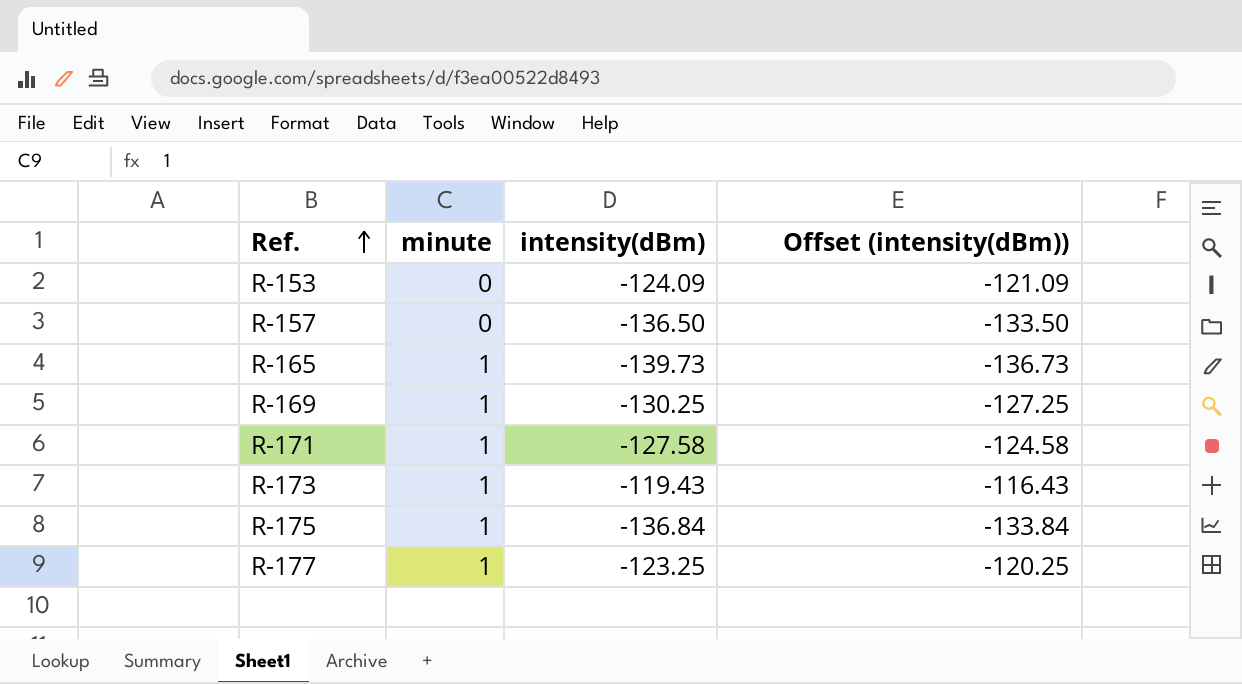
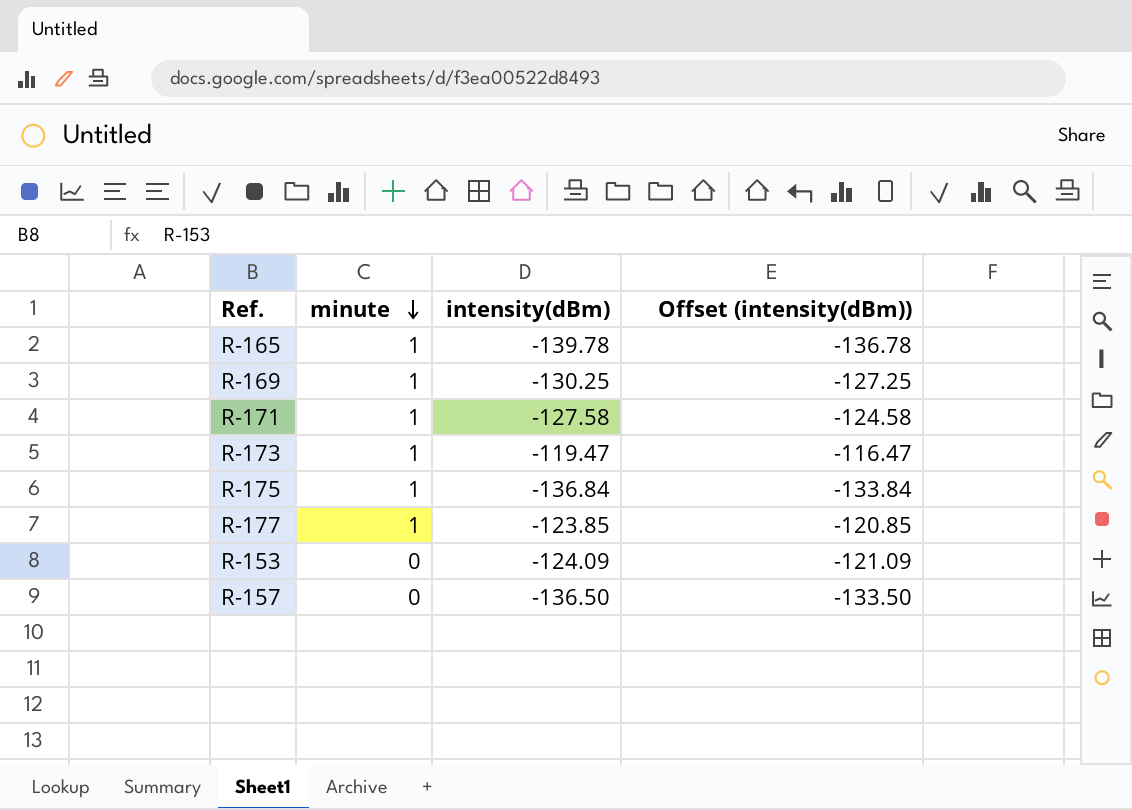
row order: Ref. ascending -> minute descending
R-165 | intensity(dBm): -139.73 -> -139.78
R-165 | Offset (intensity(dBm)): -136.73 -> -136.78
R-173 | intensity(dBm): -119.43 -> -119.47
R-173 | Offset (intensity(dBm)): -116.43 -> -116.47
R-177 | intensity(dBm): -123.25 -> -123.85
R-177 | Offset (intensity(dBm)): -120.25 -> -120.85

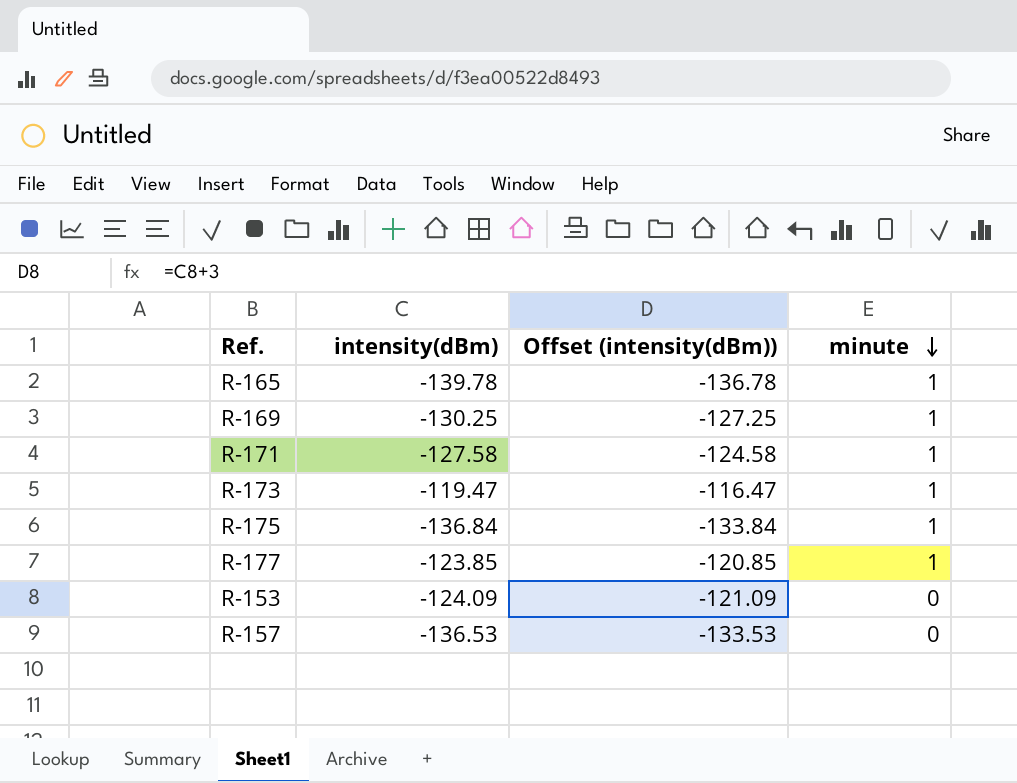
column minute | position: 2 -> 4
R-157 | intensity(dBm): -136.50 -> -136.53
R-157 | Offset (intensity(dBm)): -133.50 -> -133.53

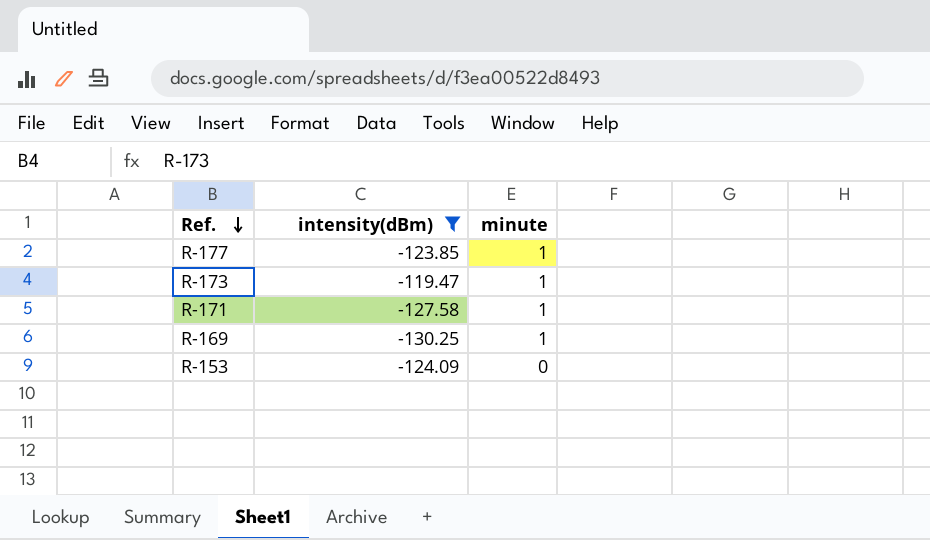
filter: none -> intensity(dBm) >= -130.25
row order: minute descending -> Ref. descending
column Offset (intensity(dBm)) | formula: [intensity(dBm)] + 3 -> none

